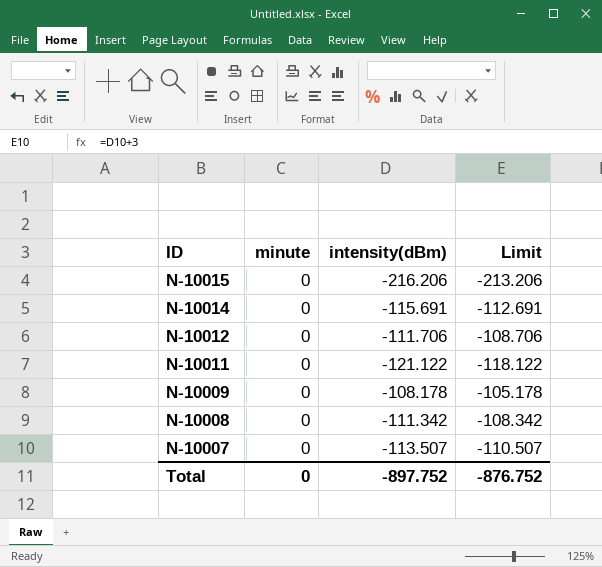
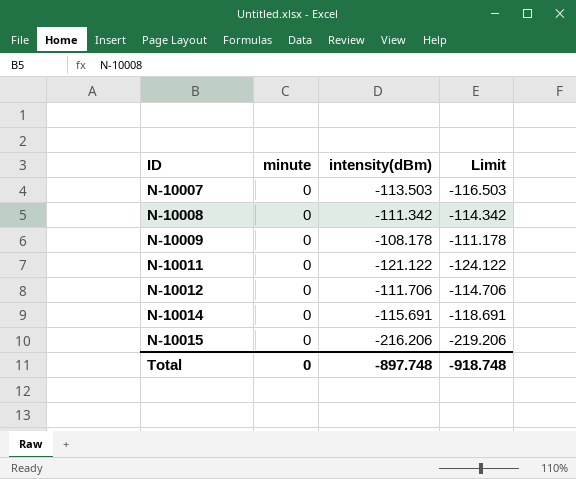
row order: ID descending -> ID ascending
column Limit | formula: [intensity(dBm)] + 3 -> [intensity(dBm)] - 3
N-10007 | intensity(dBm): -113.507 -> -113.503
Total | intensity(dBm): -897.752 -> -897.748
Total | Limit: -876.752 -> -918.748

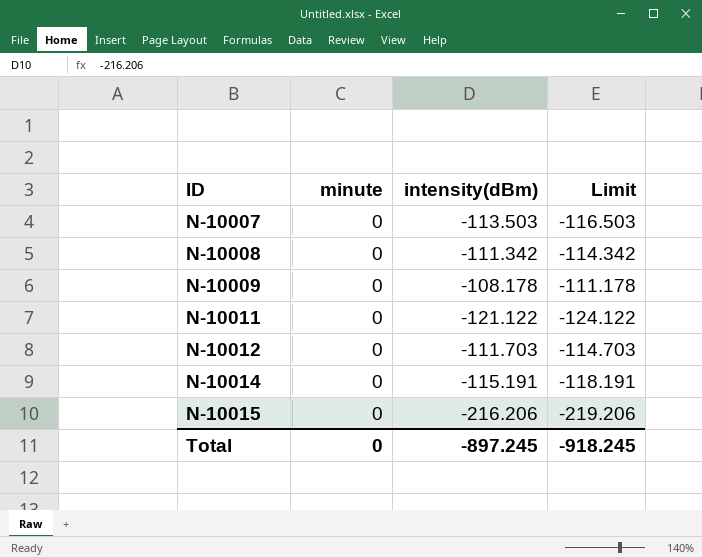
N-10012 | intensity(dBm): -111.706 -> -111.703
N-10012 | Limit: -114.706 -> -114.703
N-10014 | intensity(dBm): -115.691 -> -115.191
N-10014 | Limit: -118.691 -> -118.191
Total | intensity(dBm): -897.748 -> -897.245
Total | Limit: -918.748 -> -918.245

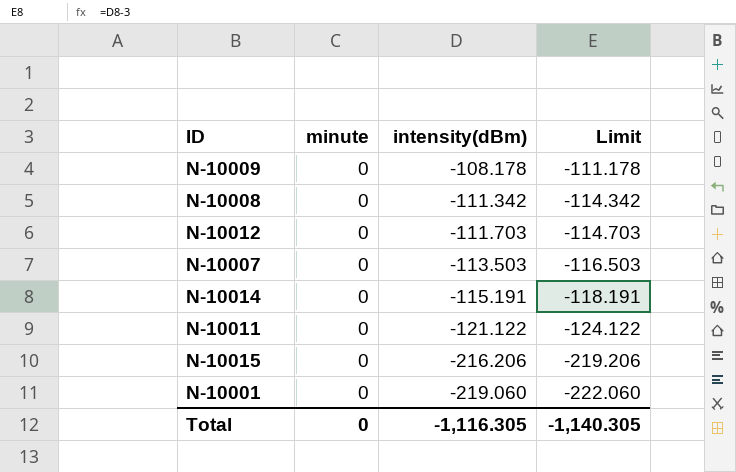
row order: ID ascending -> intensity(dBm) descending
row N-10001: none -> 0 | -219.060 | -222.060
Total | intensity(dBm): -897.245 -> -1,116.305
Total | Limit: -918.245 -> -1,140.305

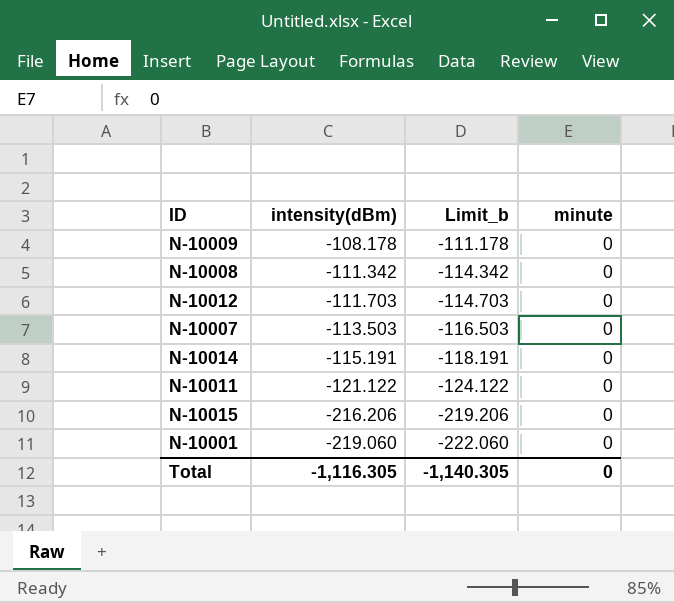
column name: Limit -> Limit_b
column minute | position: 2 -> 4

